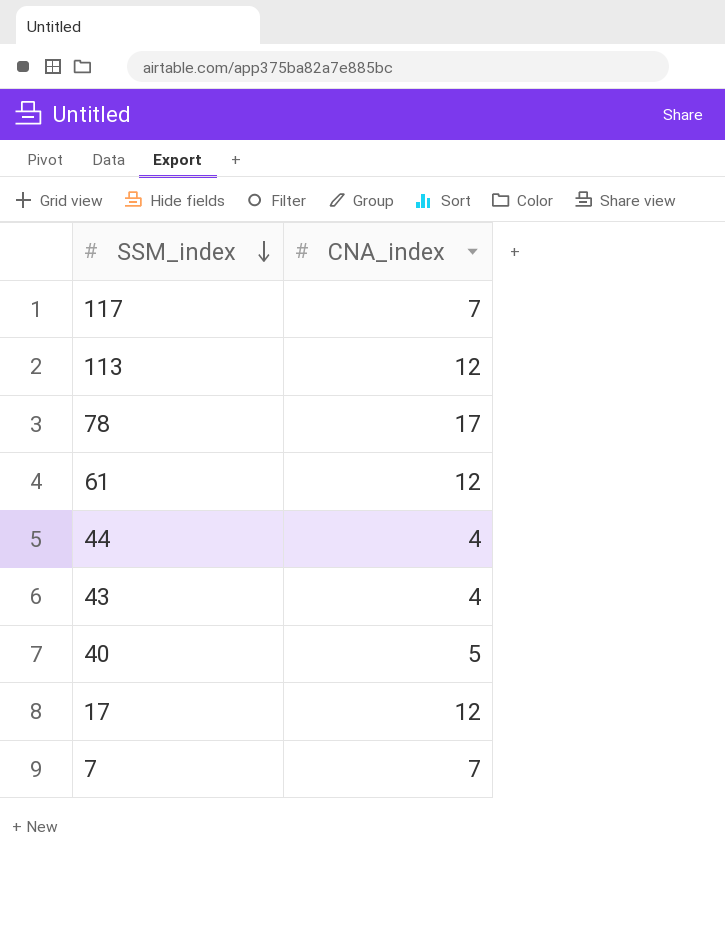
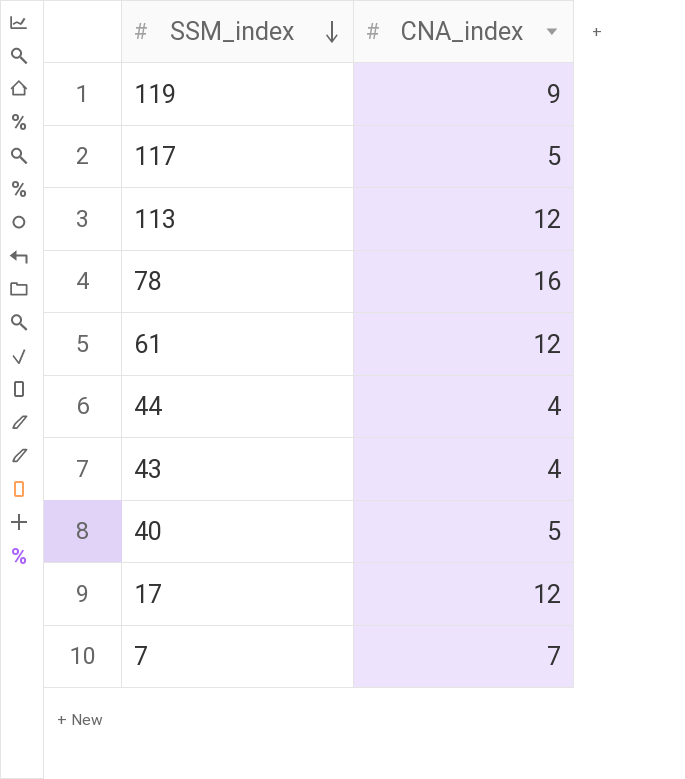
row 119: none -> 9
117 | CNA_index: 7 -> 5
78 | CNA_index: 17 -> 16

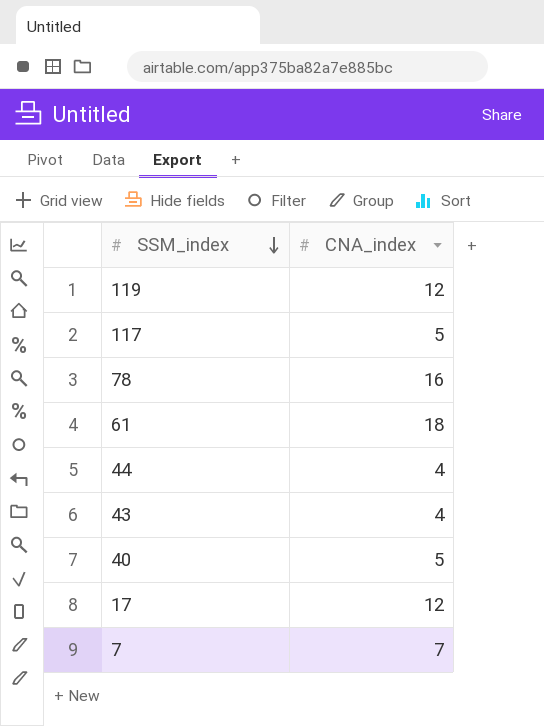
row 113: 12 -> none
119 | CNA_index: 9 -> 12
61 | CNA_index: 12 -> 18

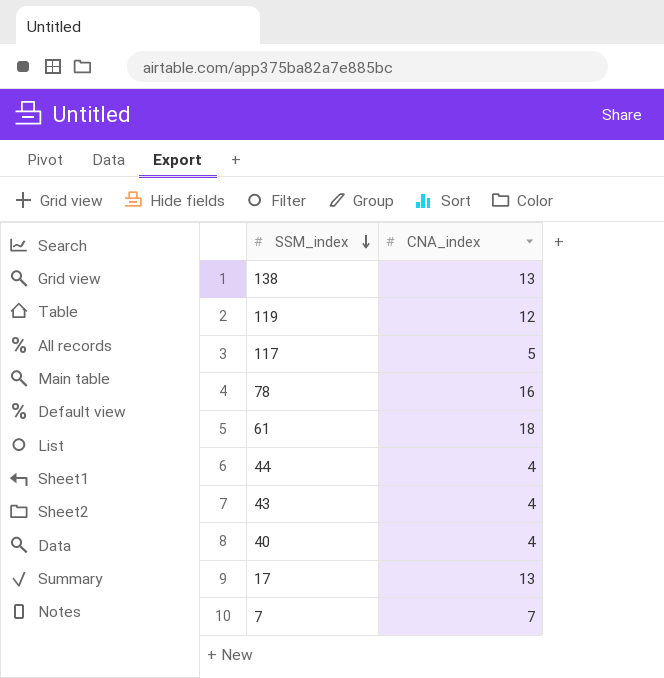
row 138: none -> 13
40 | CNA_index: 5 -> 4
17 | CNA_index: 12 -> 13

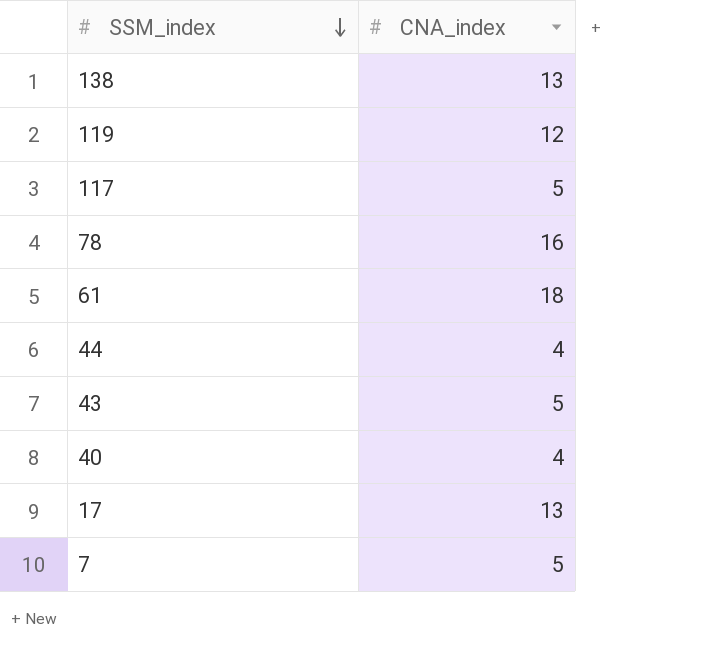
43 | CNA_index: 4 -> 5
7 | CNA_index: 7 -> 5

